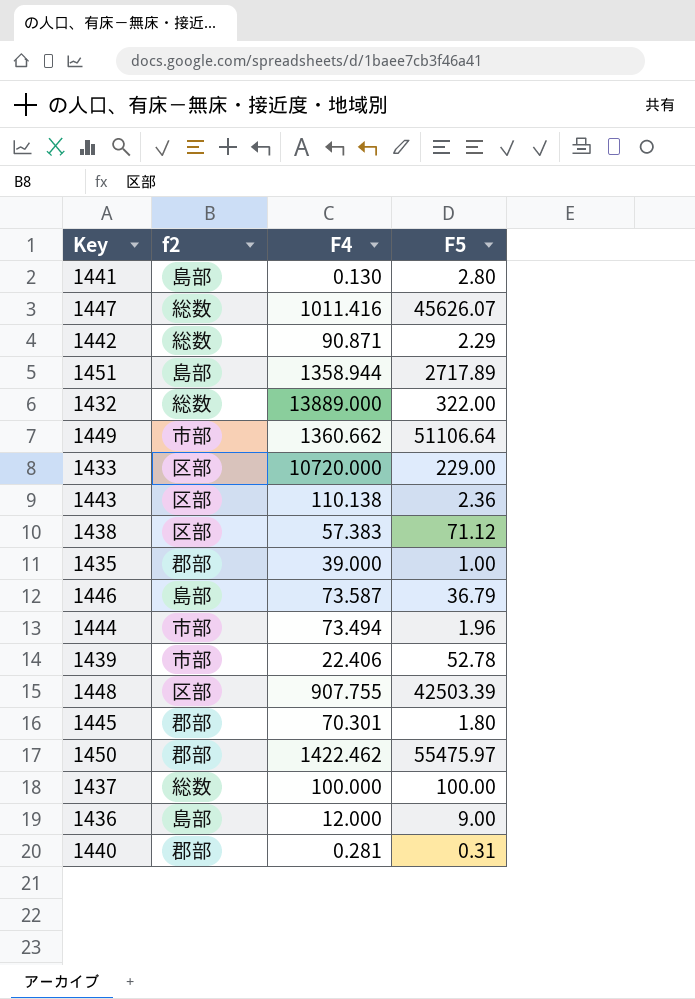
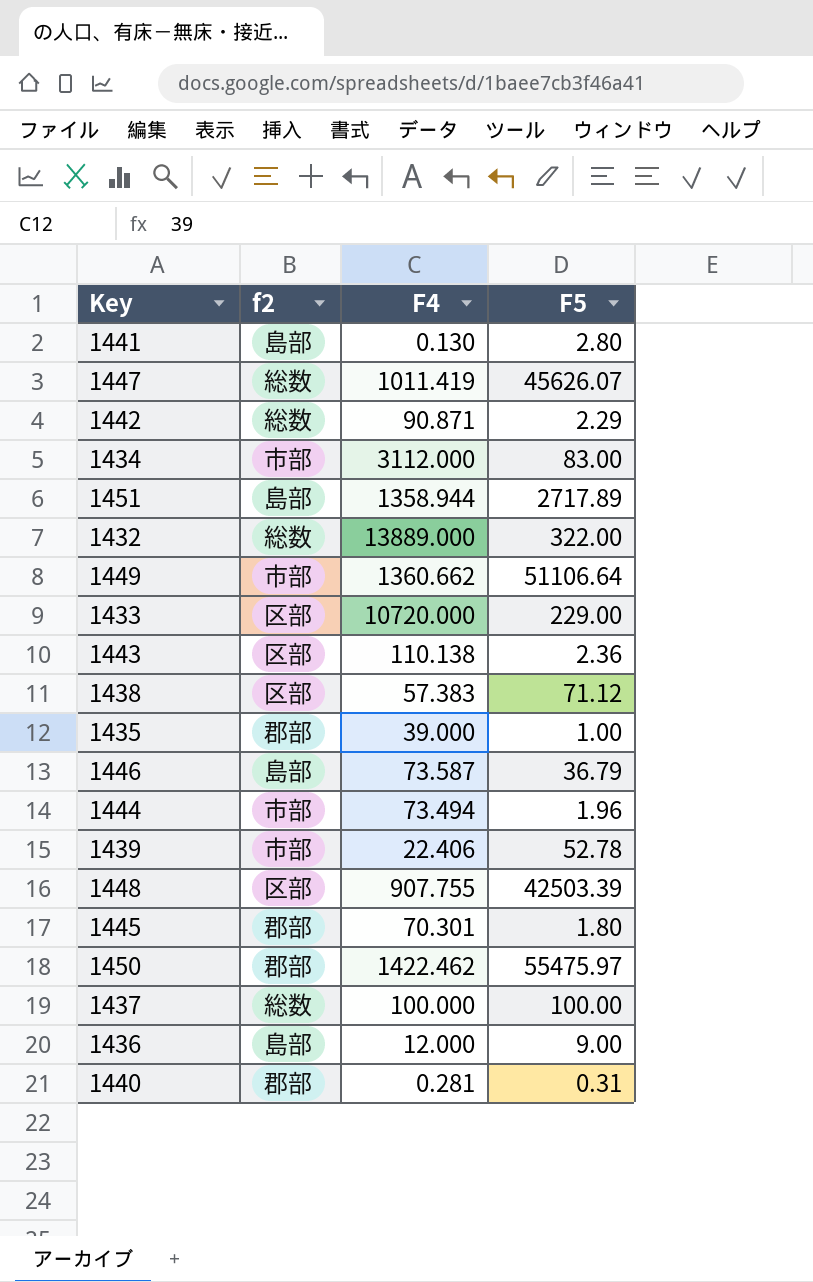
1447 | F4: 1011.416 -> 1011.419
row 1434: none -> 市部 | 3112.000 | 83.00

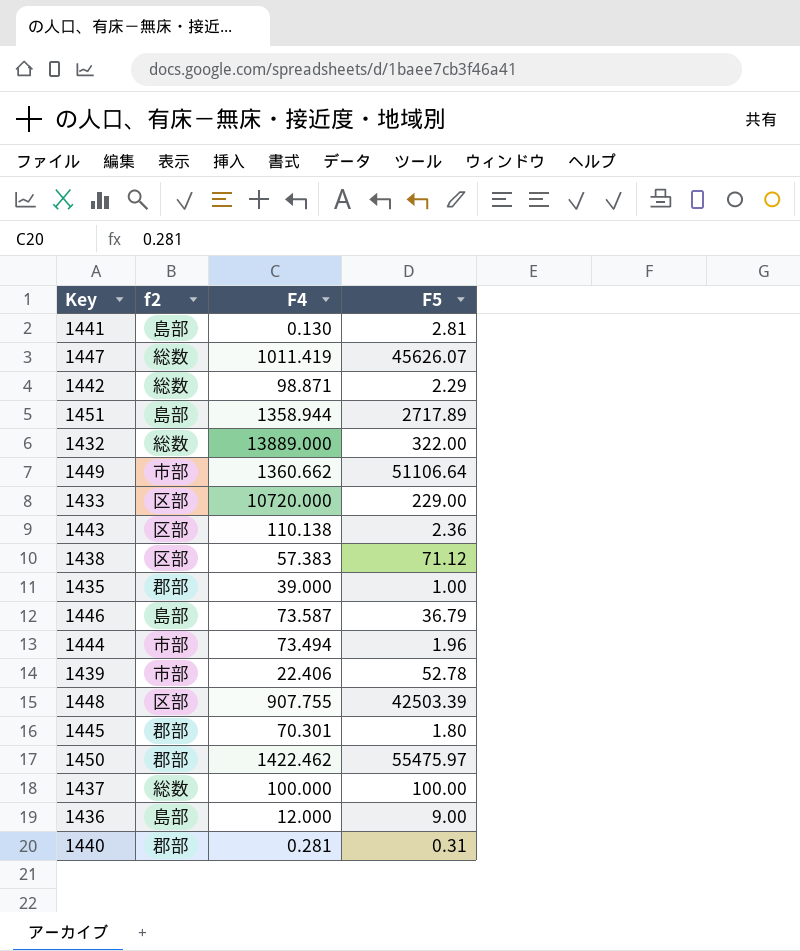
row 1434: 市部 | 3112.000 | 83.00 -> none
1441 | F5: 2.80 -> 2.81
1442 | F4: 90.871 -> 98.871

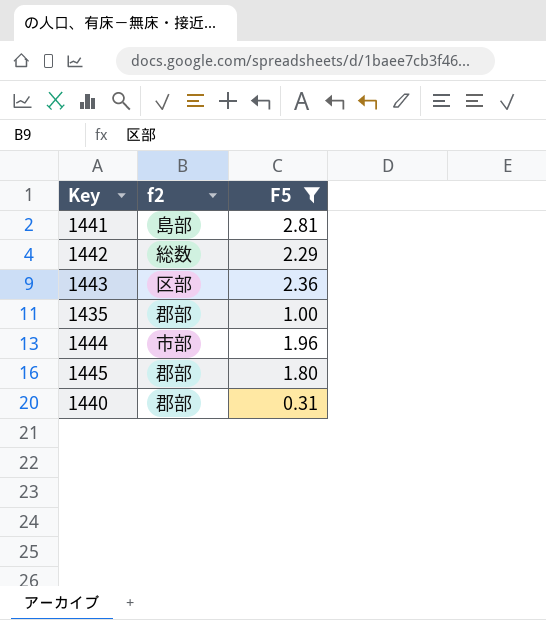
filter: none -> F5 <= 2.81
column F4 | position: 3 -> none

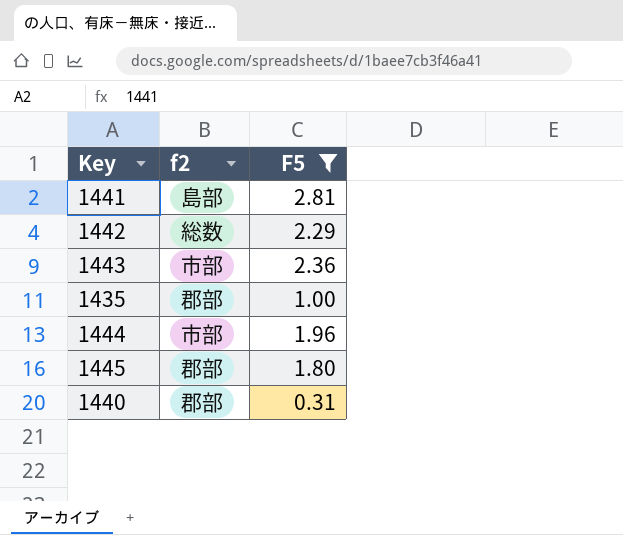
1443 | f2: 区部 -> 市部

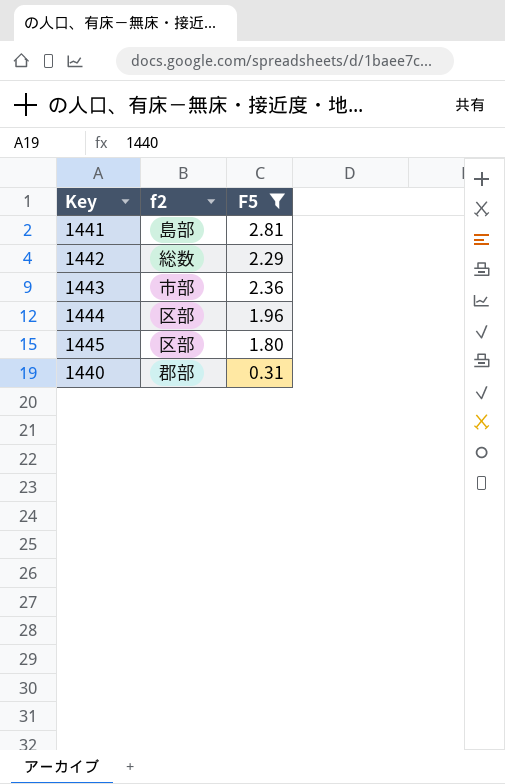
row 1435: 郡部 | 1.00 -> none
1444 | f2: 市部 -> 区部
1445 | f2: 郡部 -> 区部

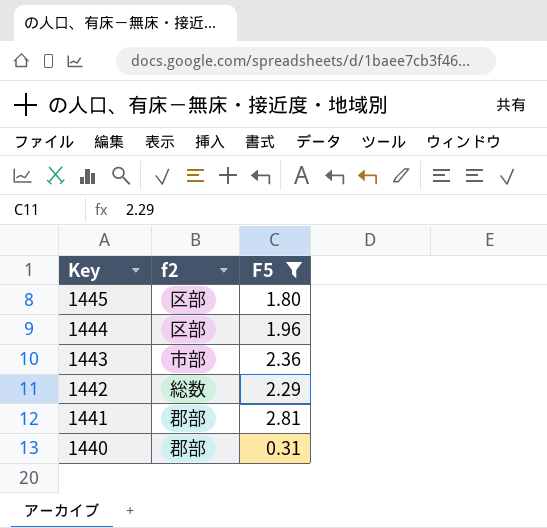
row order: none -> Key descending
1441 | f2: 島部 -> 郡部

